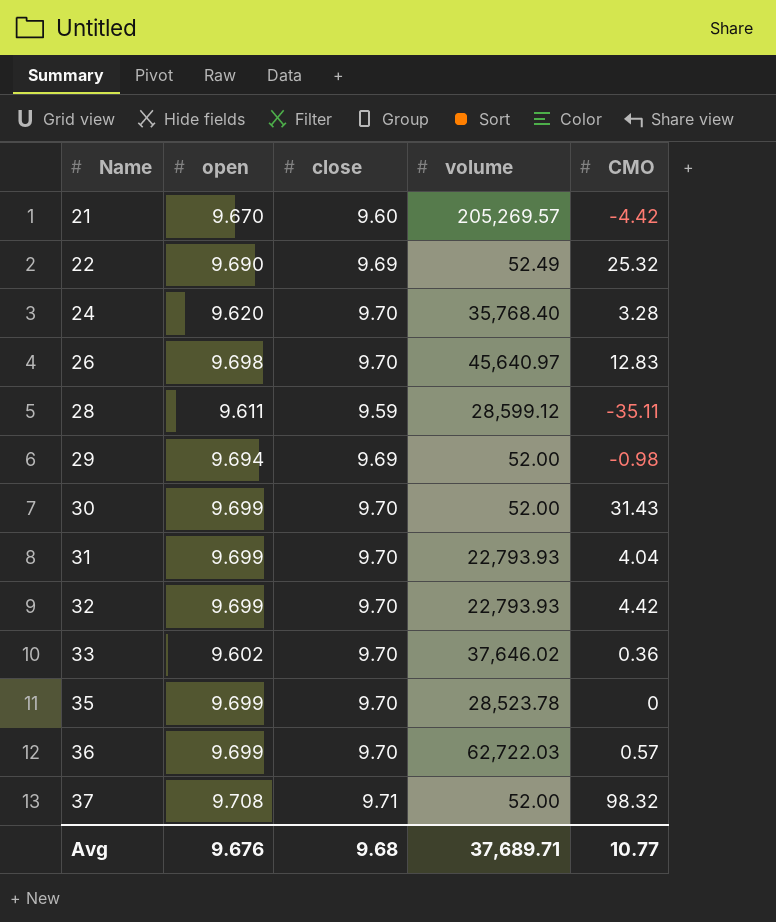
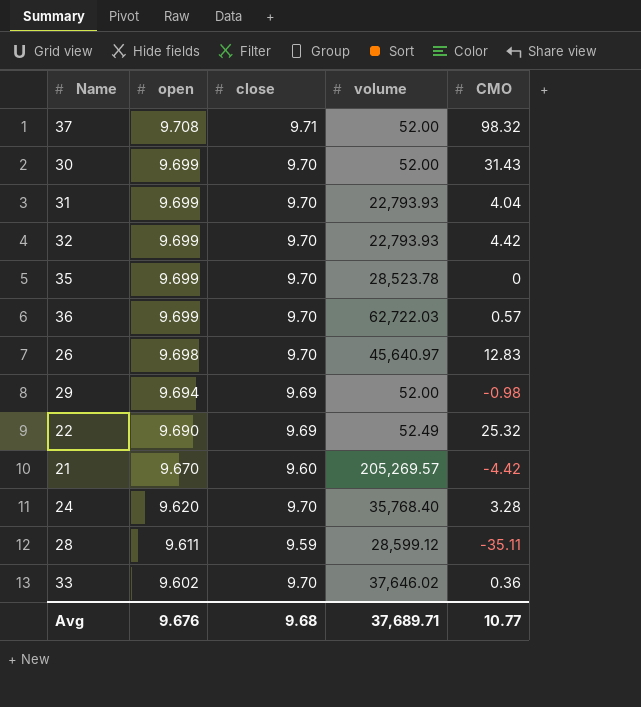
row order: Name ascending -> open descending

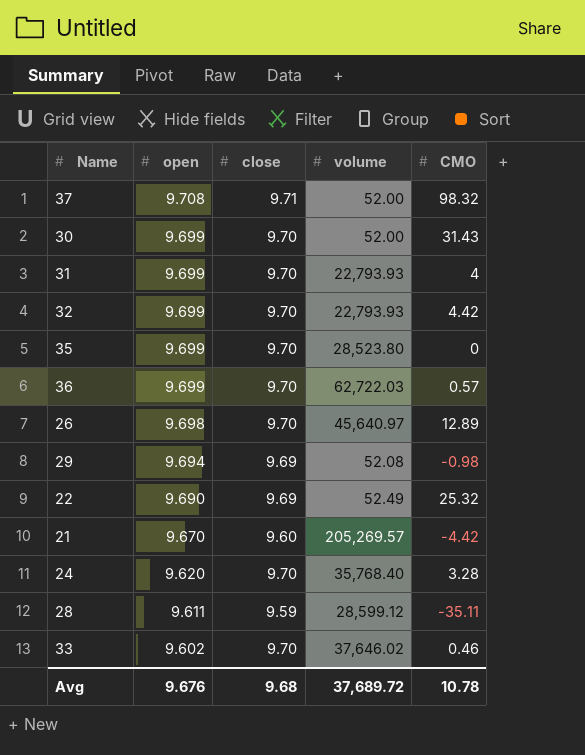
31 | CMO: 4.04 -> 4
35 | volume: 28,523.78 -> 28,523.80
26 | CMO: 12.83 -> 12.89
29 | volume: 52.00 -> 52.08
33 | CMO: 0.36 -> 0.46
Avg | volume: 37,689.71 -> 37,689.72
Avg | CMO: 10.77 -> 10.78

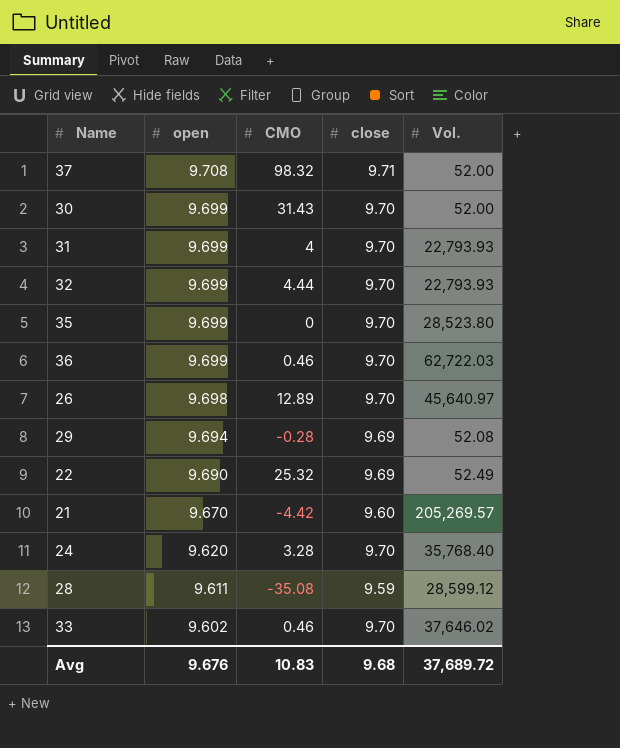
column CMO | position: 5 -> 3
column name: volume -> Vol.
32 | CMO: 4.42 -> 4.44
36 | CMO: 0.57 -> 0.46
29 | CMO: -0.98 -> -0.28
28 | CMO: -35.11 -> -35.08
Avg | CMO: 10.78 -> 10.83

